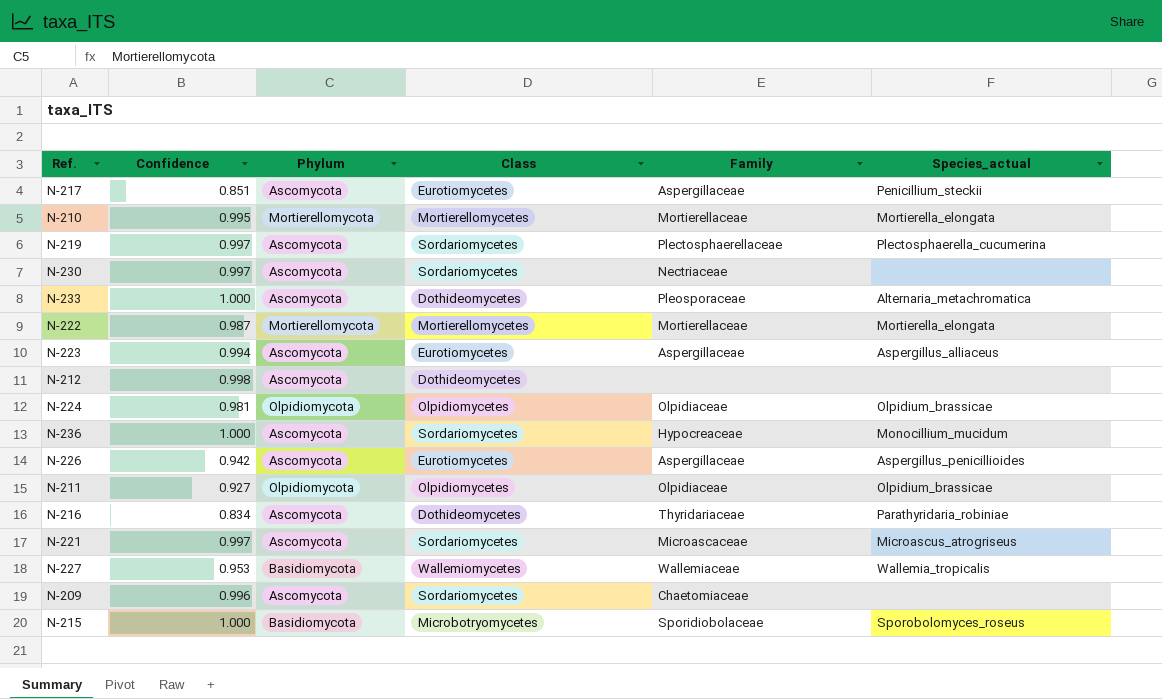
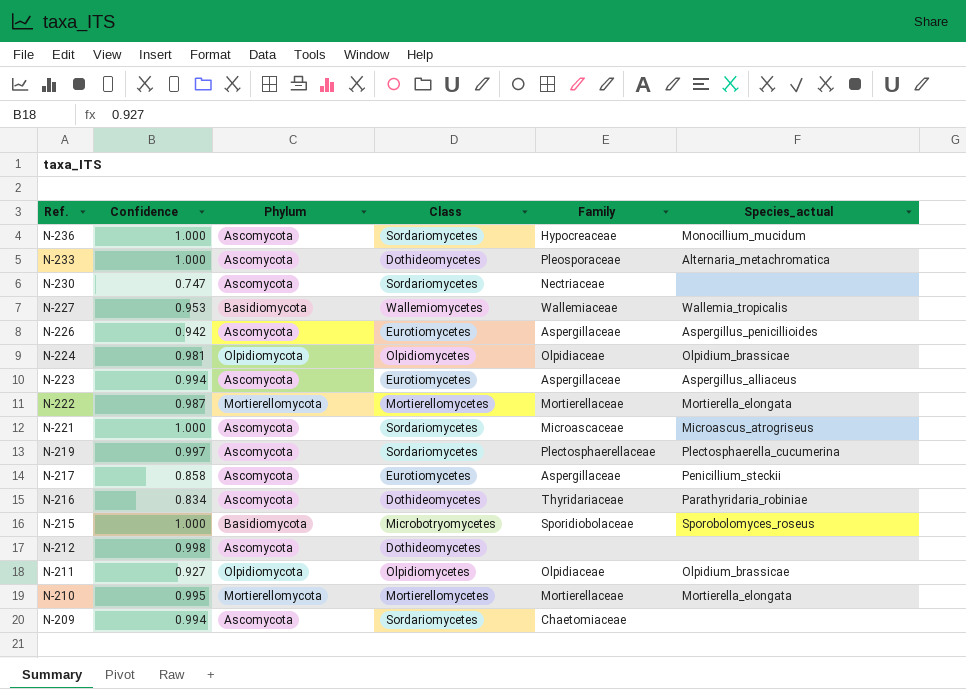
row order: none -> Ref. descending
N-230 | Confidence: 0.997 -> 0.747
N-221 | Confidence: 0.997 -> 1.000
N-217 | Confidence: 0.851 -> 0.858
N-209 | Confidence: 0.996 -> 0.994

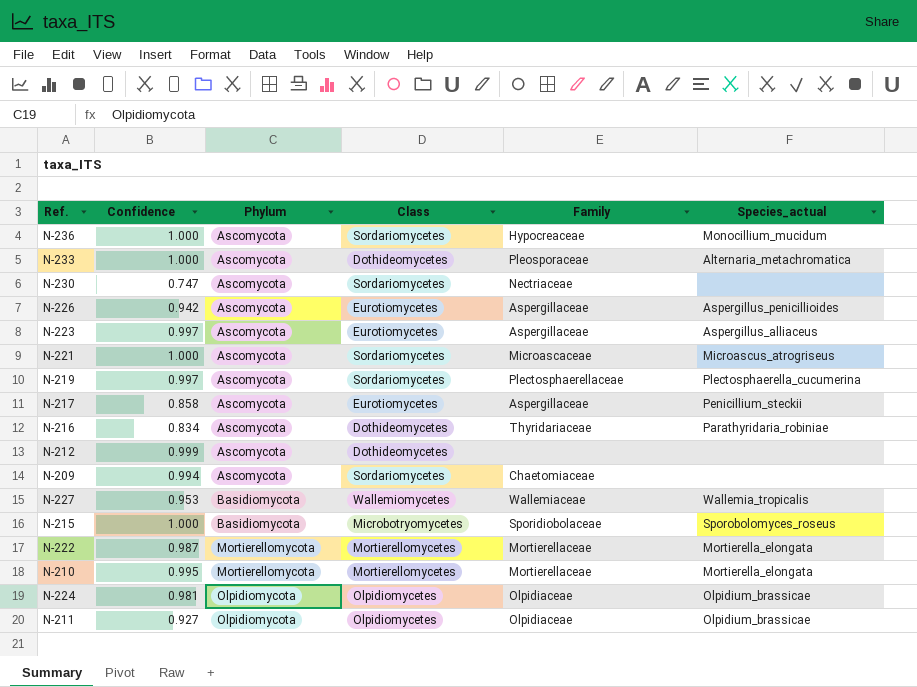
row order: Ref. descending -> Phylum ascending
N-223 | Confidence: 0.994 -> 0.997
N-212 | Confidence: 0.998 -> 0.999

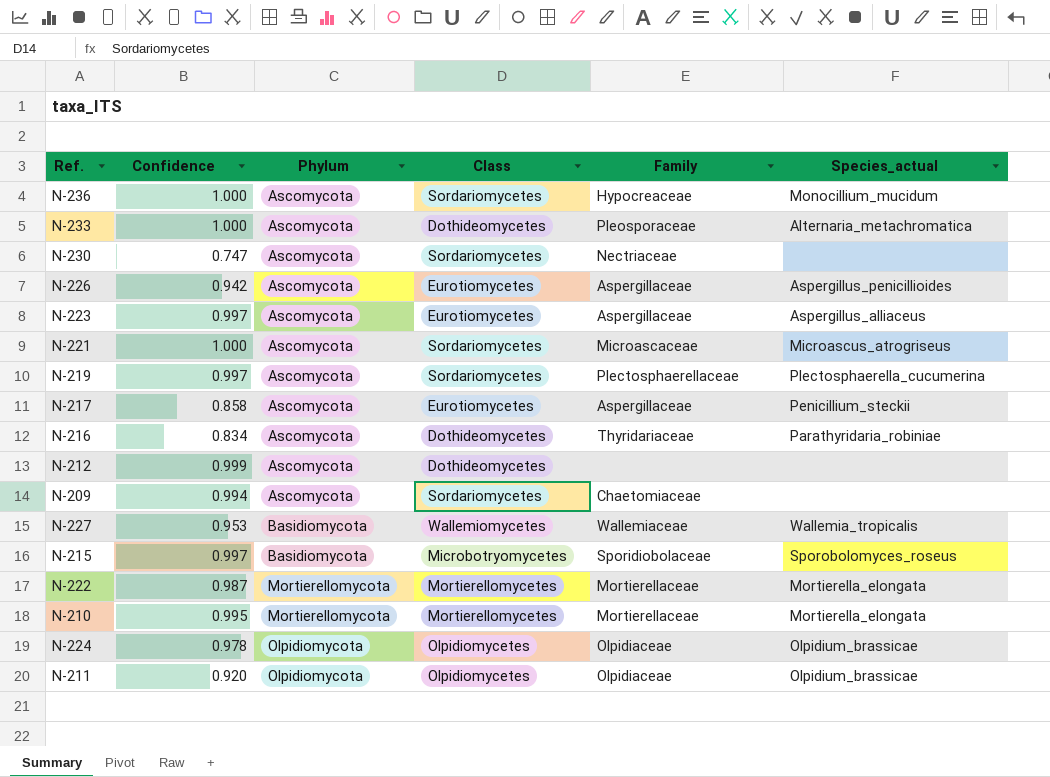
N-215 | Confidence: 1.000 -> 0.997
N-224 | Confidence: 0.981 -> 0.978
N-211 | Confidence: 0.927 -> 0.920

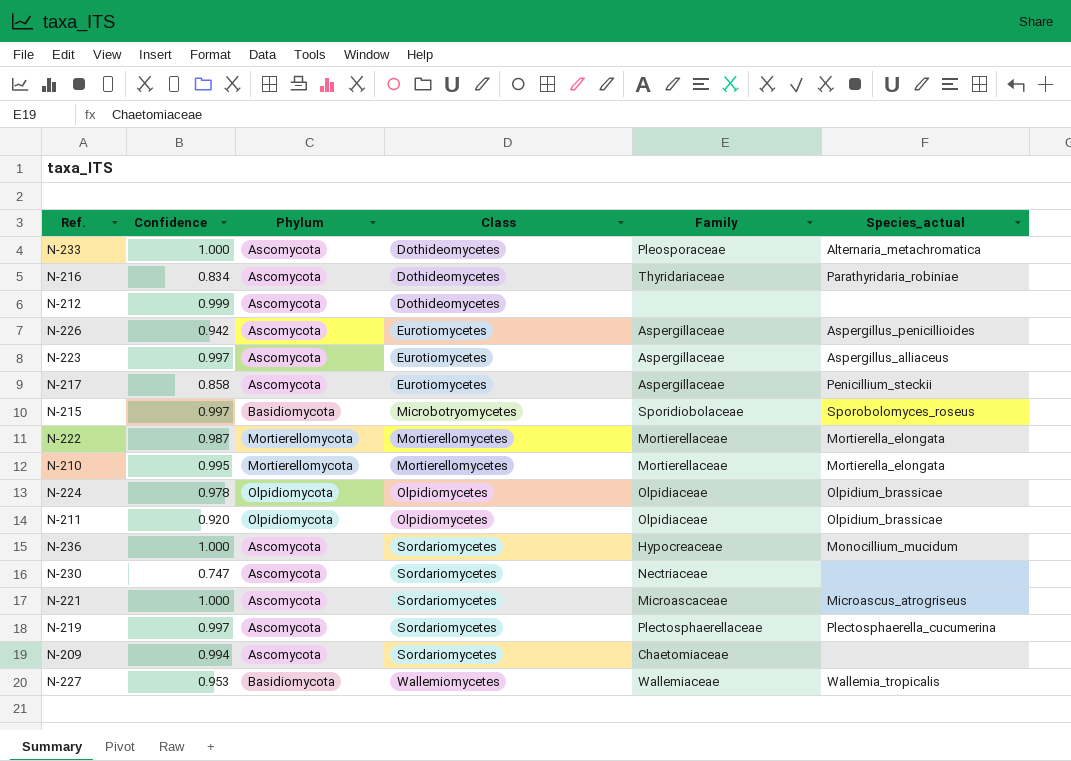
row order: Phylum ascending -> Class ascending

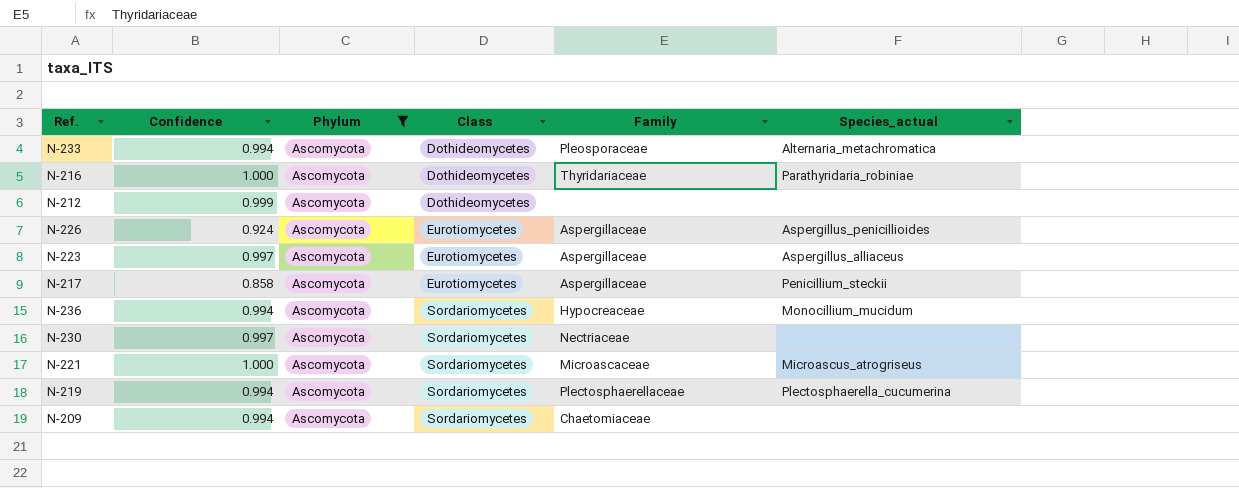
filter: none -> Phylum = Ascomycota
N-233 | Confidence: 1.000 -> 0.994
N-216 | Confidence: 0.834 -> 1.000
N-226 | Confidence: 0.942 -> 0.924
N-236 | Confidence: 1.000 -> 0.994
N-230 | Confidence: 0.747 -> 0.997
N-219 | Confidence: 0.997 -> 0.994

